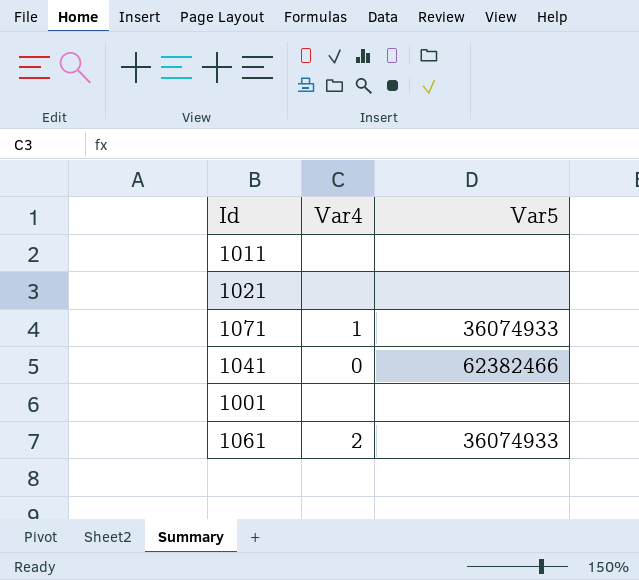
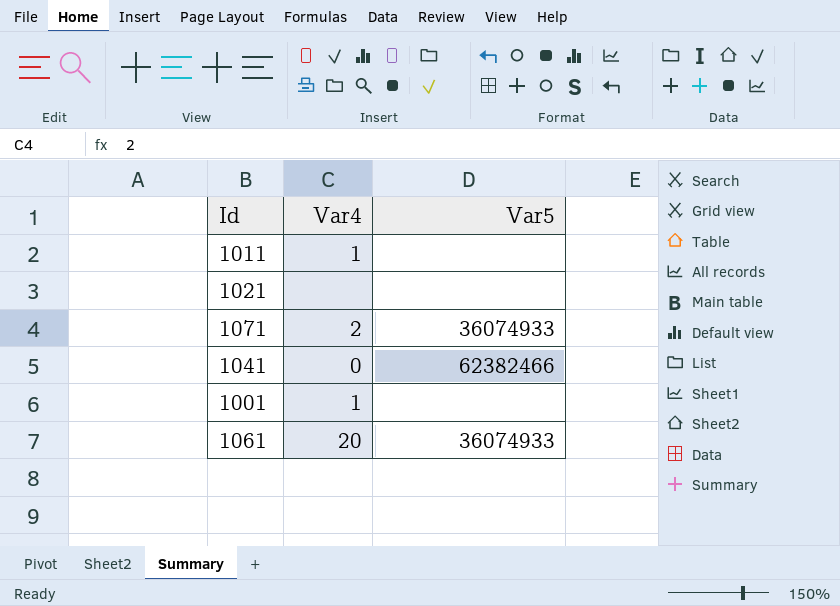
1011 | Var4: none -> 1
1071 | Var4: 1 -> 2
1001 | Var4: none -> 1
1061 | Var4: 2 -> 20

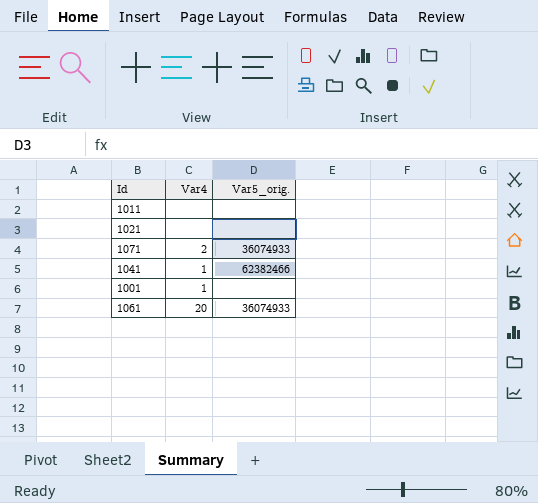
column name: Var5 -> Var5_orig.
1011 | Var4: 1 -> none
1041 | Var4: 0 -> 1

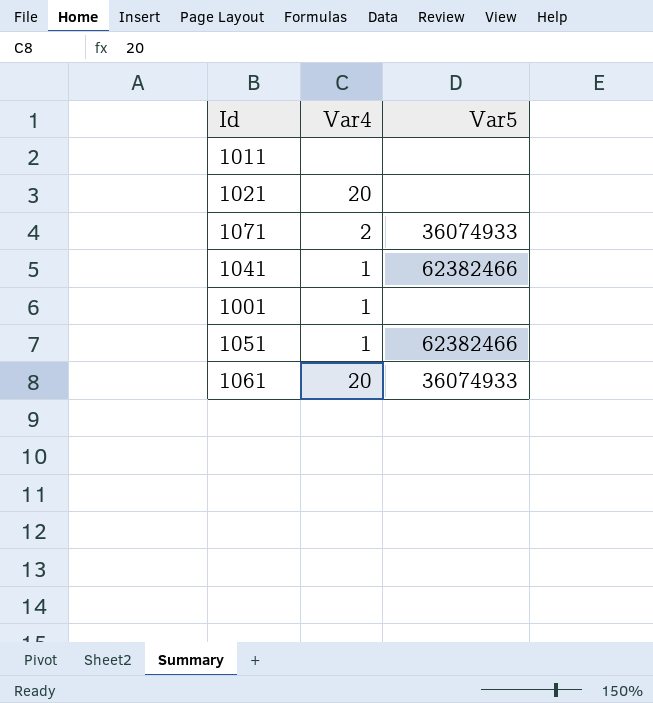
column name: Var5_orig. -> Var5
1021 | Var4: none -> 20
row 1051: none -> 1 | 62382466

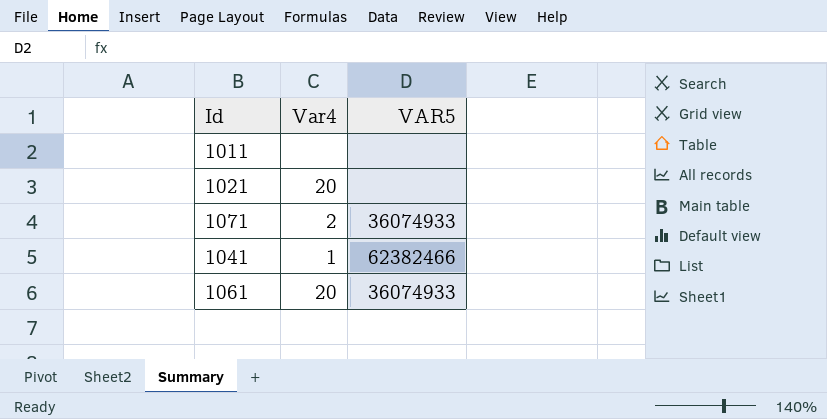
column name: Var5 -> VAR5
row 1001: 1 | none -> none
row 1051: 1 | 62382466 -> none

